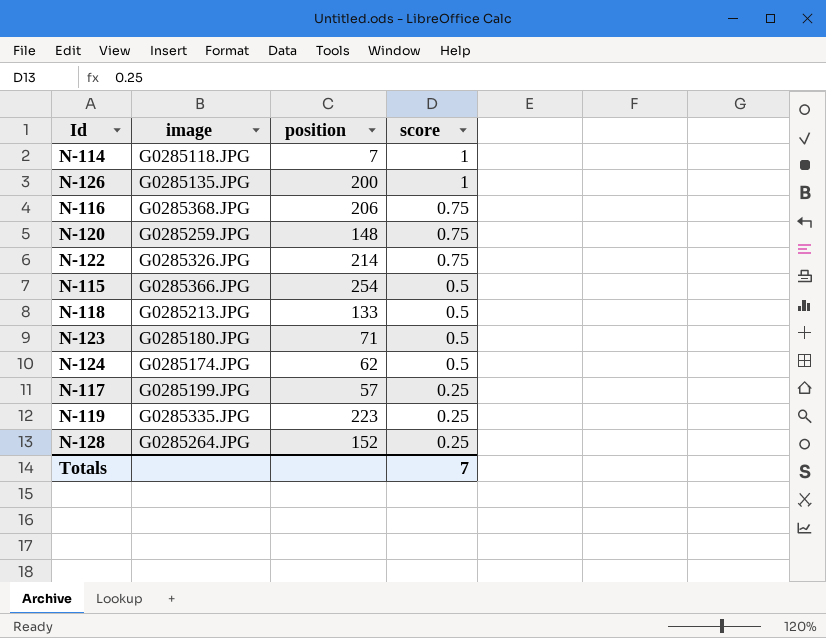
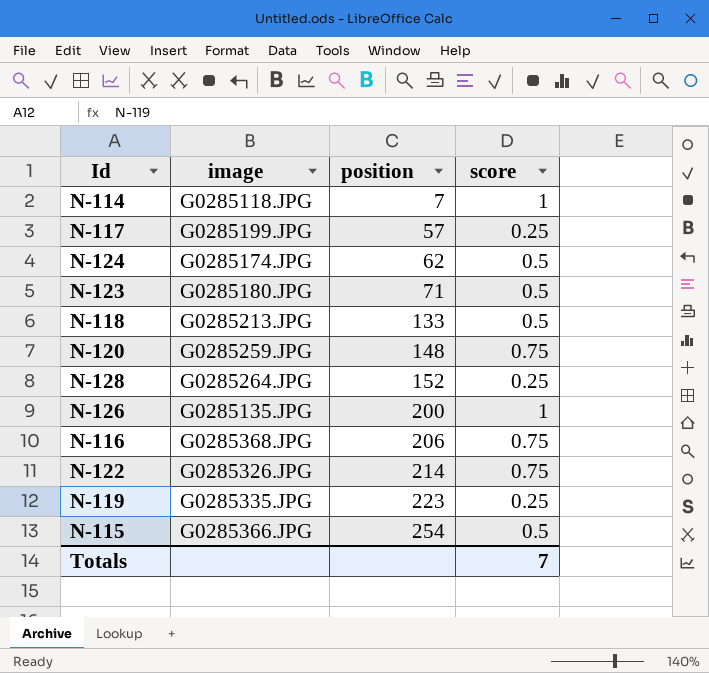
row order: score descending -> position ascending

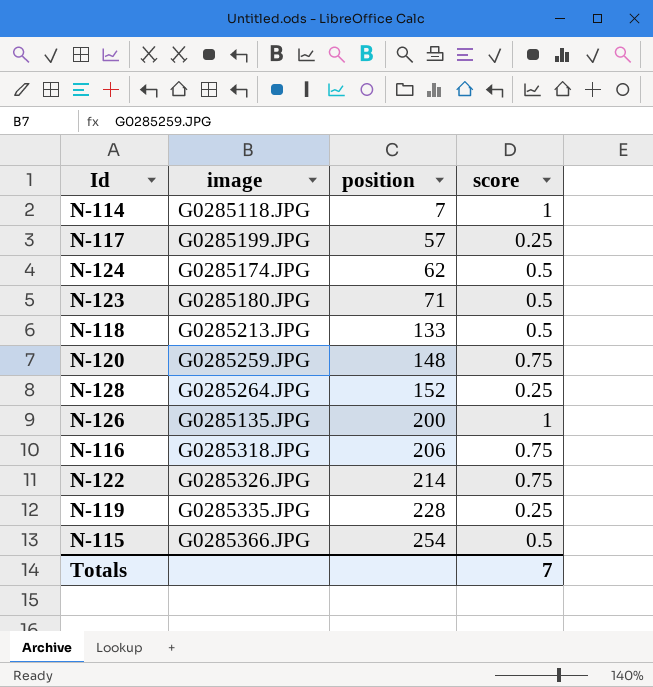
N-116 | image: G0285368.JPG -> G0285318.JPG
N-119 | position: 223 -> 228

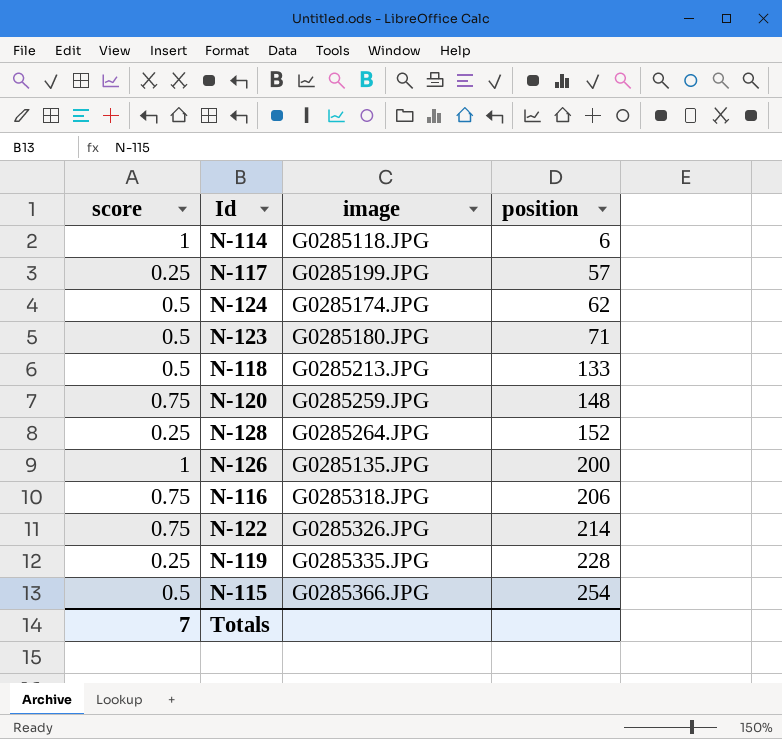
column score | position: 4 -> 1
N-114 | position: 7 -> 6

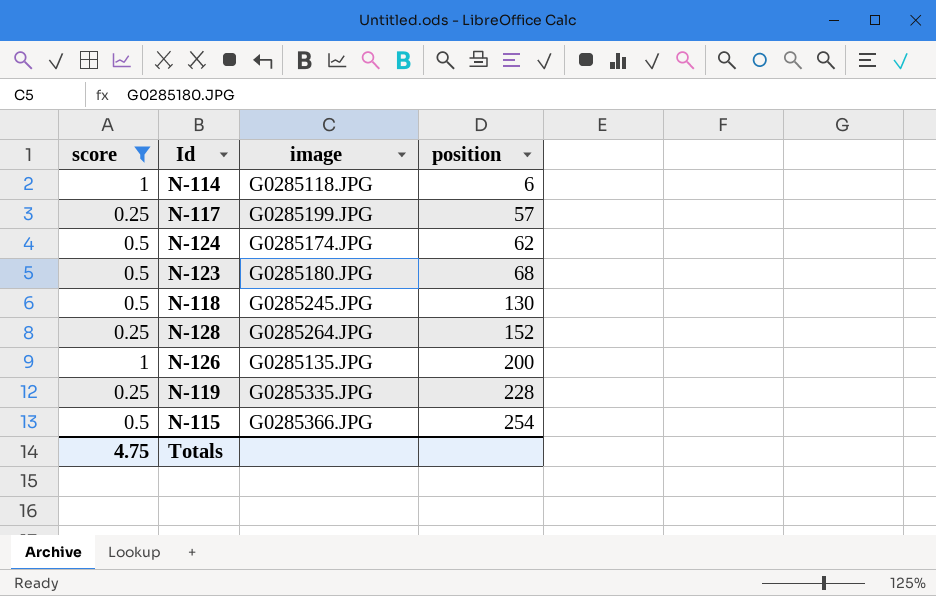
filter: none -> score != 0.75
N-123 | position: 71 -> 68
N-118 | image: G0285213.JPG -> G0285245.JPG
N-118 | position: 133 -> 130
Totals | score: 7 -> 4.75

